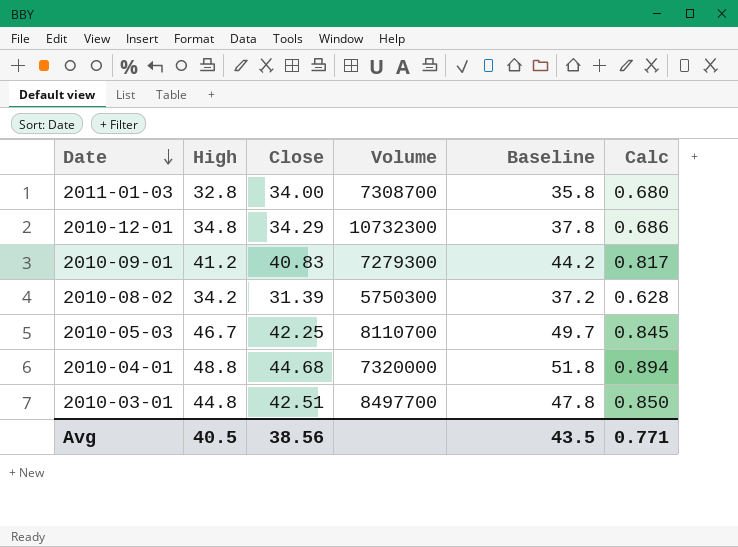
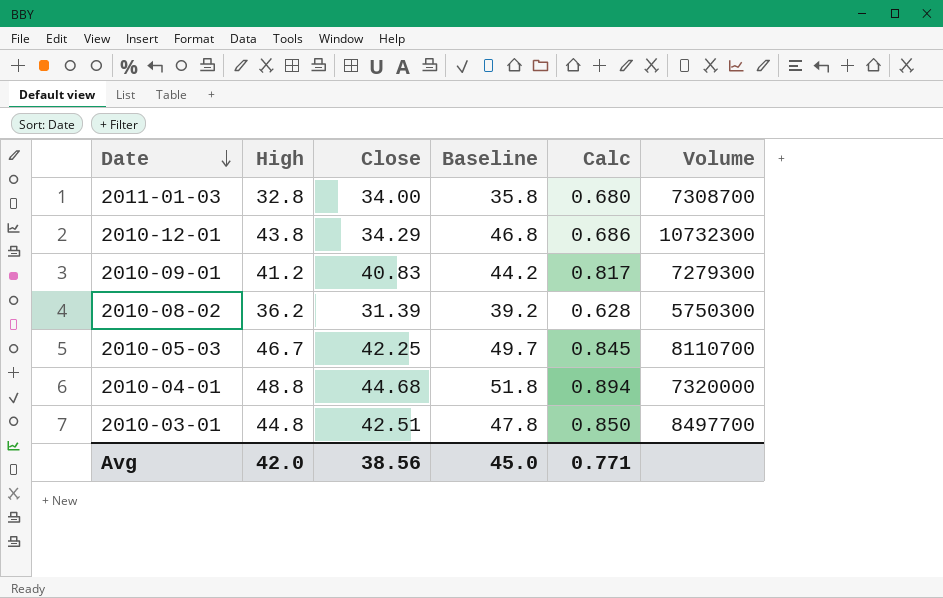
column Volume | position: 4 -> 6
2010-12-01 | High: 34.8 -> 43.8
2010-12-01 | Baseline: 37.8 -> 46.8
2010-08-02 | High: 34.2 -> 36.2
2010-08-02 | Baseline: 37.2 -> 39.2
Avg | High: 40.5 -> 42.0
Avg | Baseline: 43.5 -> 45.0

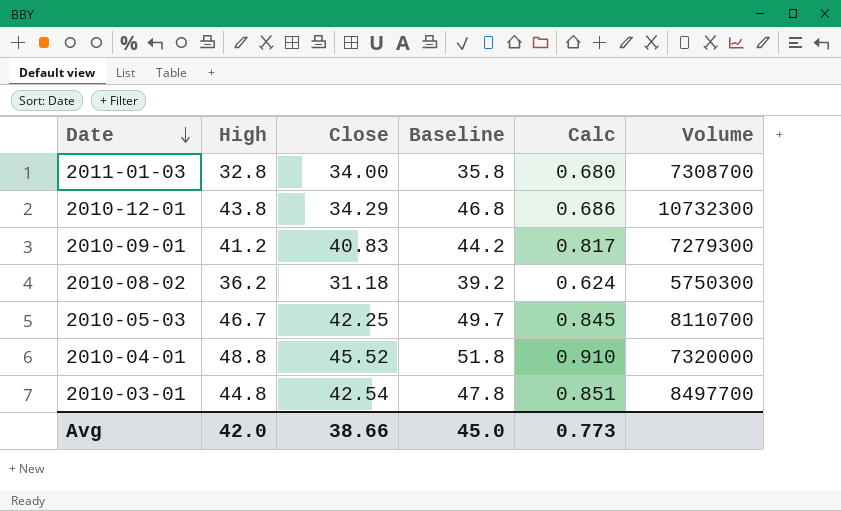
2010-08-02 | Close: 31.39 -> 31.18
2010-08-02 | Calc: 0.628 -> 0.624
2010-04-01 | Close: 44.68 -> 45.52
2010-04-01 | Calc: 0.894 -> 0.910
2010-03-01 | Close: 42.51 -> 42.54
2010-03-01 | Calc: 0.850 -> 0.851
Avg | Close: 38.56 -> 38.66
Avg | Calc: 0.771 -> 0.773

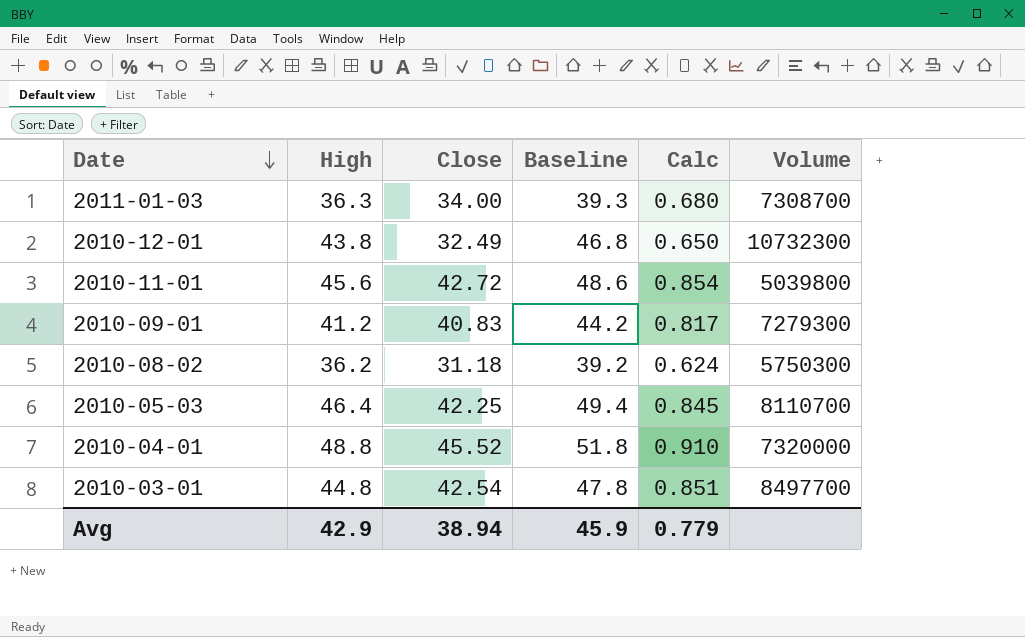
2011-01-03 | High: 32.8 -> 36.3
2011-01-03 | Baseline: 35.8 -> 39.3
2010-12-01 | Close: 34.29 -> 32.49
2010-12-01 | Calc: 0.686 -> 0.650
row 2010-11-01: none -> 45.6 | 42.72 | 48.6 | 0.854 | 5039800
2010-05-03 | High: 46.7 -> 46.4
2010-05-03 | Baseline: 49.7 -> 49.4
Avg | High: 42.0 -> 42.9
Avg | Close: 38.66 -> 38.94
Avg | Baseline: 45.0 -> 45.9
Avg | Calc: 0.773 -> 0.779

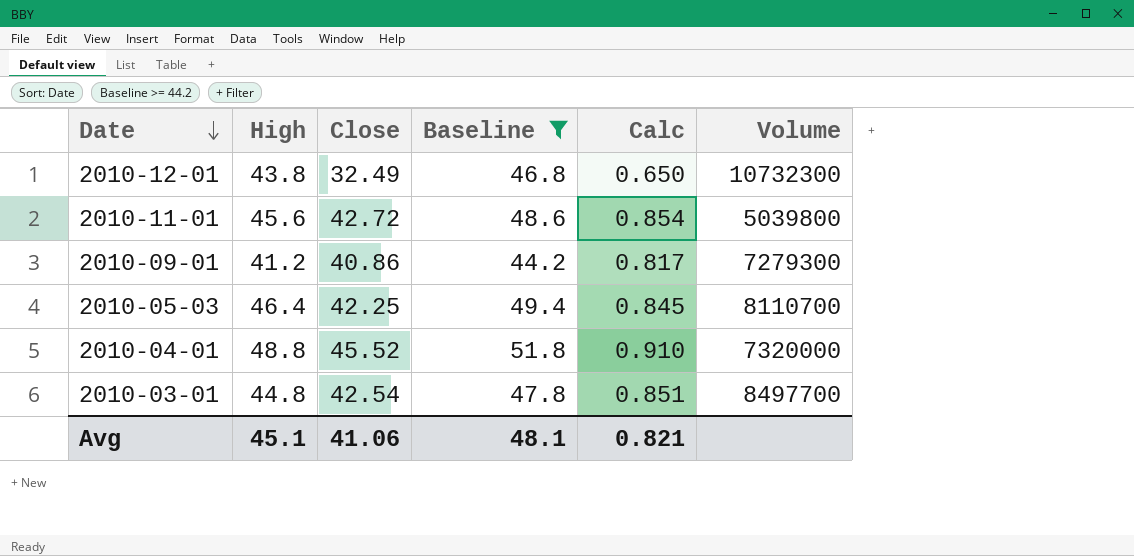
filter: none -> Baseline >= 44.2
2010-09-01 | Close: 40.83 -> 40.86
Avg | High: 42.9 -> 45.1
Avg | Close: 38.94 -> 41.06
Avg | Baseline: 45.9 -> 48.1
Avg | Calc: 0.779 -> 0.821

